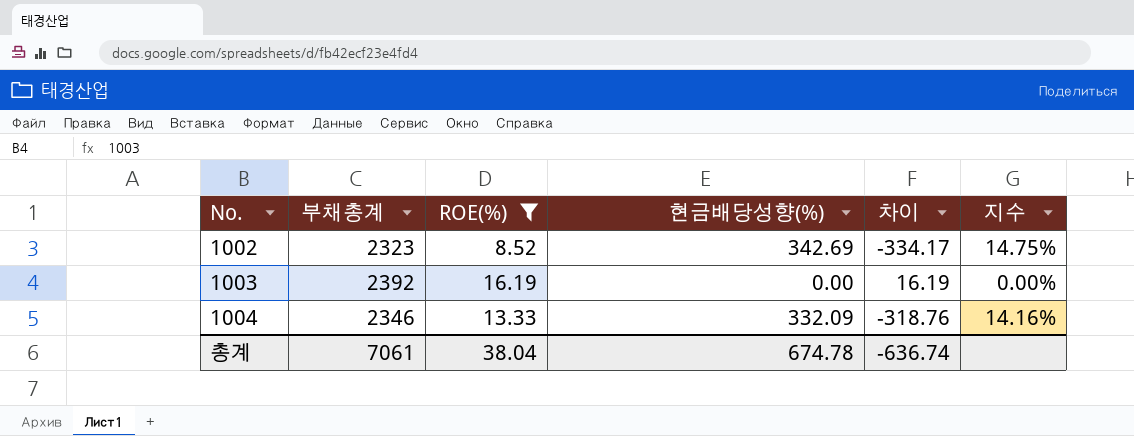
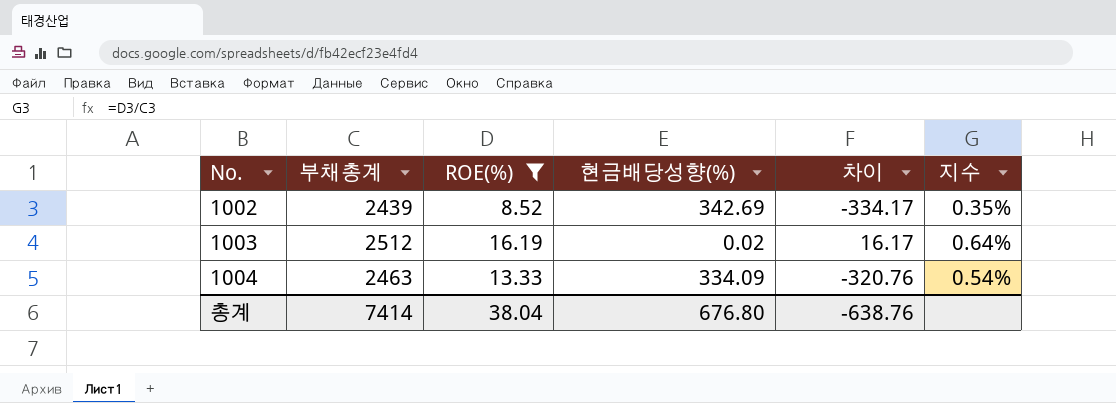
column 지수 | formula: [현금배당성향(%)] / [부채총계] -> [ROE(%)] / [부채총계]
1002 | 부채총계: 2323 -> 2439
1003 | 부채총계: 2392 -> 2512
1003 | 현금배당성향(%): 0.00 -> 0.02
1003 | 차이: 16.19 -> 16.17
1004 | 부채총계: 2346 -> 2463
1004 | 현금배당성향(%): 332.09 -> 334.09
1004 | 차이: -318.76 -> -320.76
총계 | 부채총계: 7061 -> 7414
총계 | 현금배당성향(%): 674.78 -> 676.80
총계 | 차이: -636.74 -> -638.76

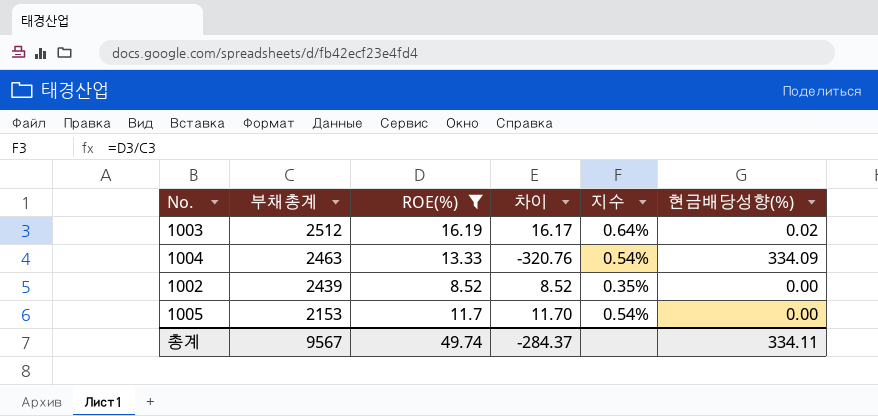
row order: No. ascending -> 부채총계 descending
column 현금배당성향(%) | position: 4 -> 6
1002 | 차이: -334.17 -> 8.52
1002 | 현금배당성향(%): 342.69 -> 0.00
row 1005: none -> 2153 | 11.7 | 11.70 | 0.54% | 0.00
총계 | 부채총계: 7414 -> 9567
총계 | ROE(%): 38.04 -> 49.74
총계 | 차이: -638.76 -> -284.37
총계 | 현금배당성향(%): 676.80 -> 334.11

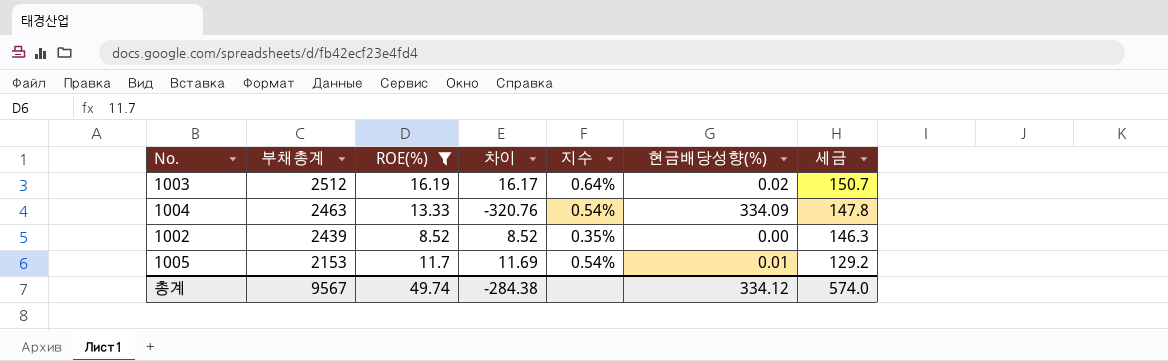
column 세금 | formula: none -> [부채총계] * 0.06
1005 | 차이: 11.70 -> 11.69
1005 | 현금배당성향(%): 0.00 -> 0.01
총계 | 차이: -284.37 -> -284.38
총계 | 현금배당성향(%): 334.11 -> 334.12

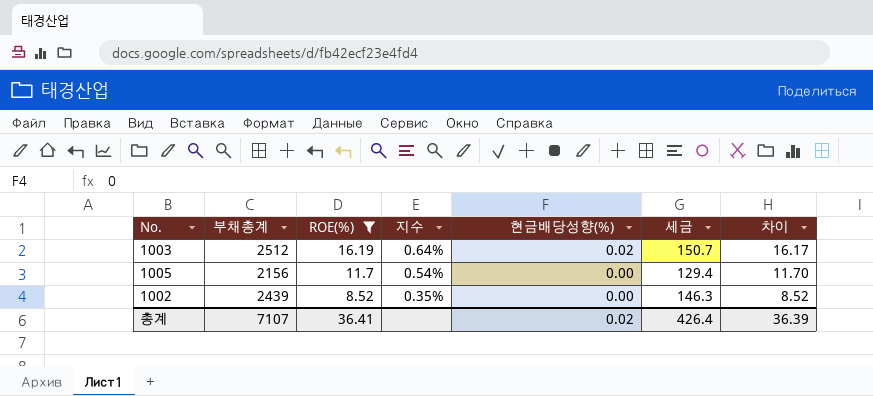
row order: 부채총계 descending -> ROE(%) descending
column 차이 | position: 4 -> 7
row 1004: 2463 | 13.33 | -320.76 | 0.54% | 334.09 | 147.8 -> none
1005 | 부채총계: 2153 -> 2156
1005 | 현금배당성향(%): 0.01 -> 0.00
1005 | 세금: 129.2 -> 129.4
1005 | 차이: 11.69 -> 11.70
총계 | 부채총계: 9567 -> 7107
총계 | ROE(%): 49.74 -> 36.41
총계 | 현금배당성향(%): 334.12 -> 0.02
총계 | 세금: 574.0 -> 426.4
총계 | 차이: -284.38 -> 36.39

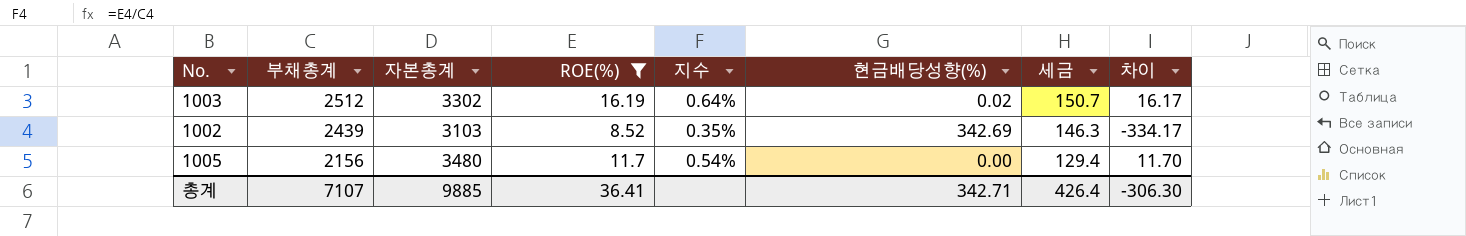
row order: ROE(%) descending -> 부채총계 descending
column 자본총계 | position: none -> 3
1002 | 현금배당성향(%): 0.00 -> 342.69
1002 | 차이: 8.52 -> -334.17
총계 | 현금배당성향(%): 0.02 -> 342.71
총계 | 차이: 36.39 -> -306.30

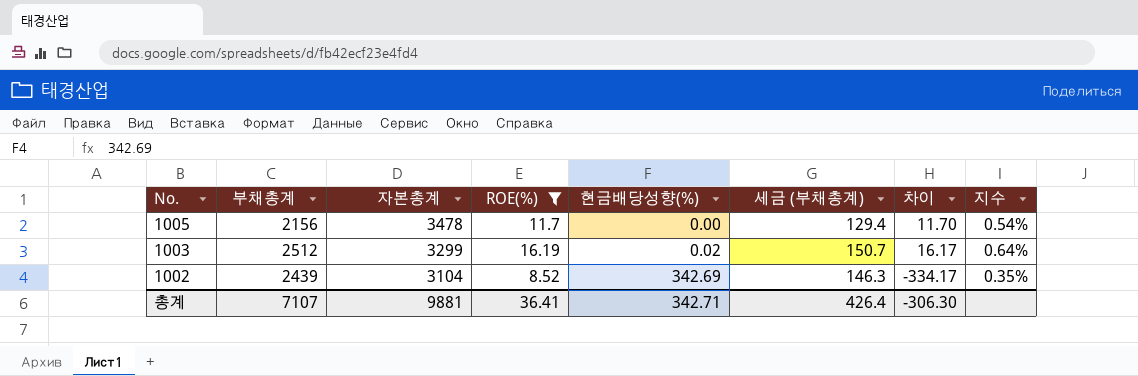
row order: 부채총계 descending -> No. descending
column name: 세금 -> 세금 (부채총계)
column 지수 | position: 5 -> 8
1005 | 자본총계: 3480 -> 3478
1003 | 자본총계: 3302 -> 3299
1002 | 자본총계: 3103 -> 3104
총계 | 자본총계: 9885 -> 9881

